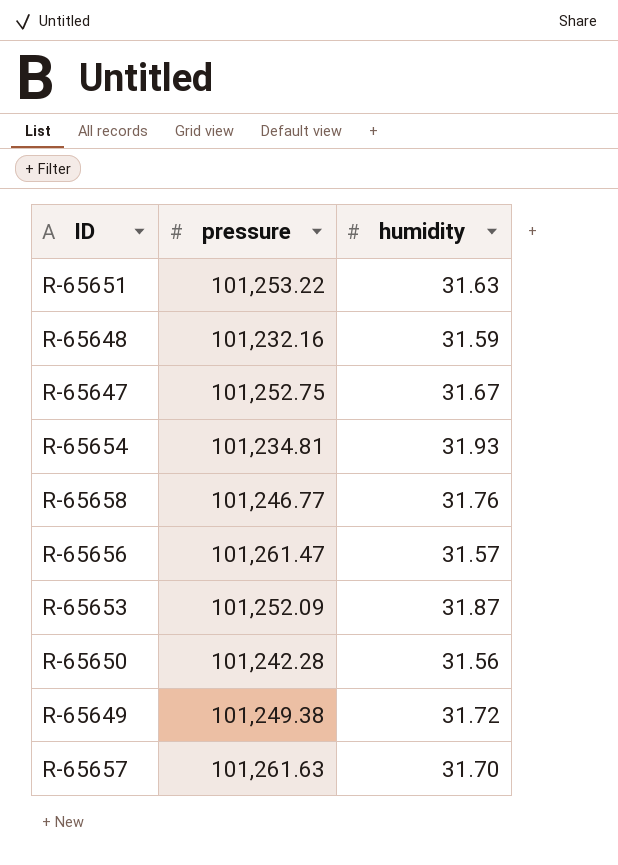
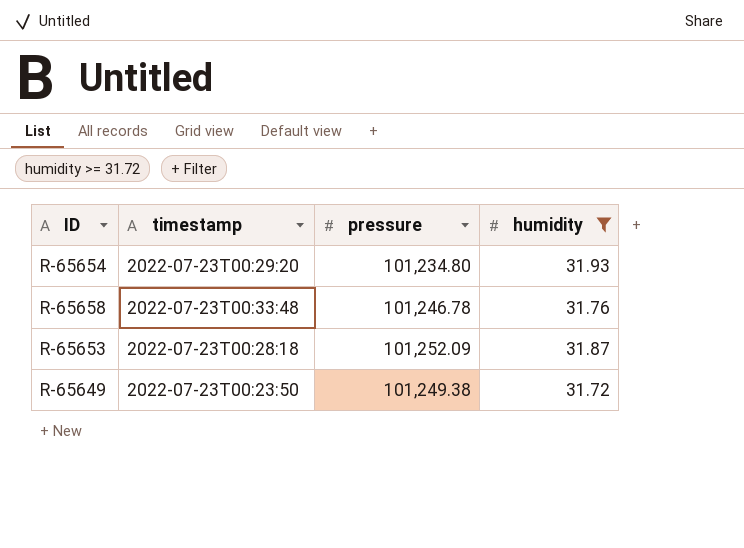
filter: none -> humidity >= 31.72
column timestamp | position: none -> 2
R-65654 | pressure: 101,234.81 -> 101,234.80
R-65658 | pressure: 101,246.77 -> 101,246.78

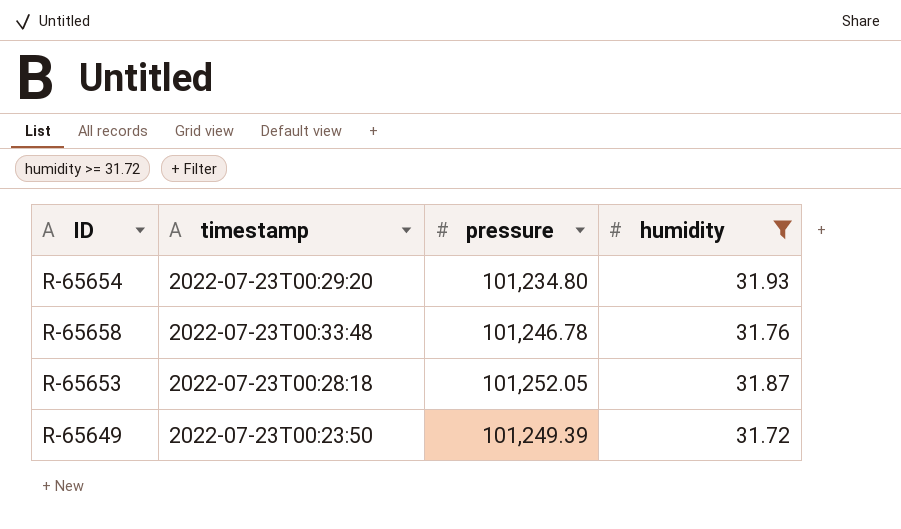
R-65653 | pressure: 101,252.09 -> 101,252.05
R-65649 | pressure: 101,249.38 -> 101,249.39

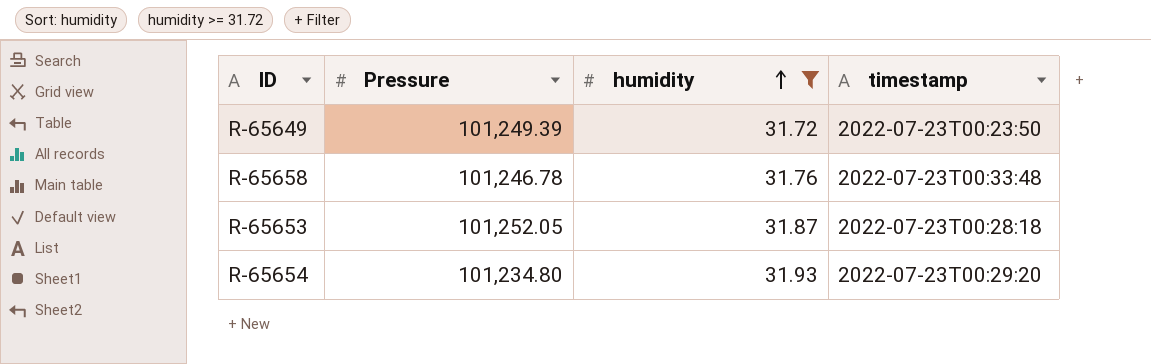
row order: none -> humidity ascending
column name: pressure -> Pressure
column timestamp | position: 2 -> 4

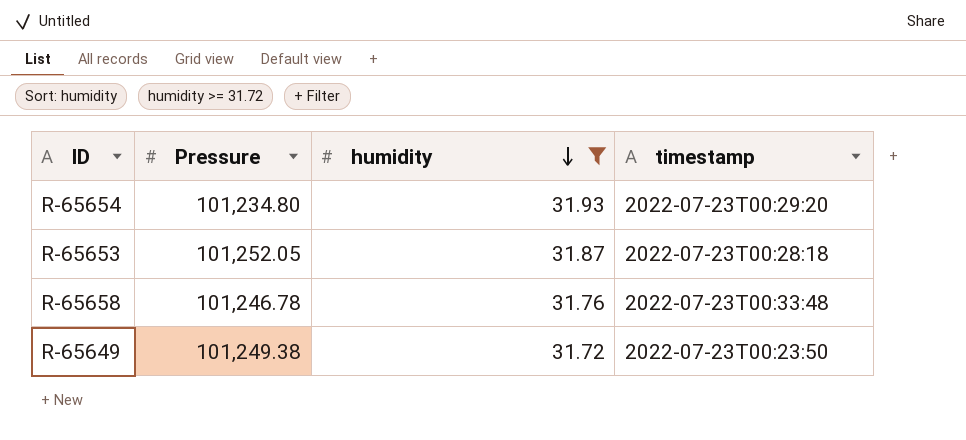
row order: humidity ascending -> humidity descending
R-65649 | Pressure: 101,249.39 -> 101,249.38

